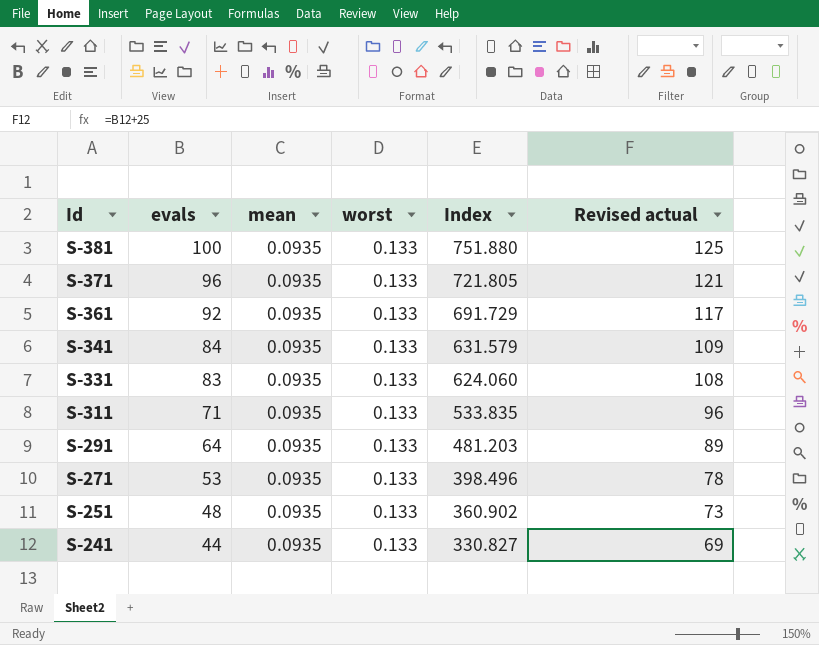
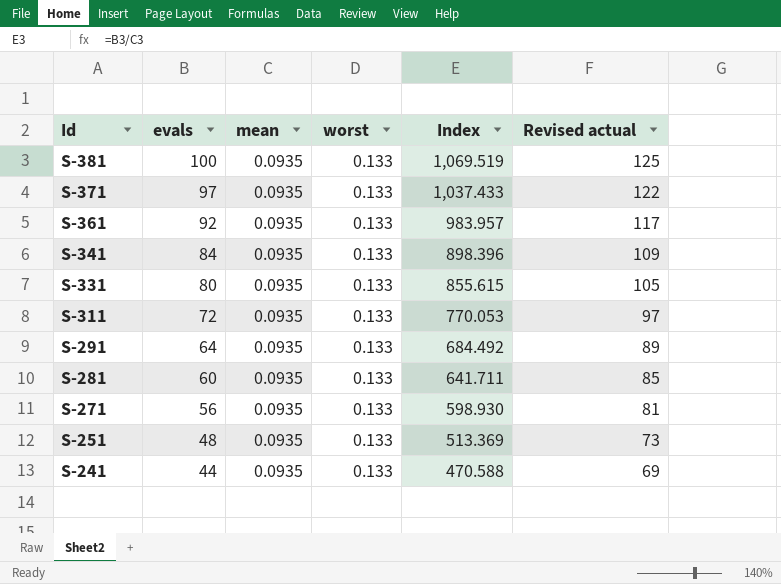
column Index | formula: [evals] / [worst] -> [evals] / [mean]
S-371 | evals: 96 -> 97
S-371 | Revised actual: 121 -> 122
S-331 | evals: 83 -> 80
S-331 | Revised actual: 108 -> 105
S-311 | evals: 71 -> 72
S-311 | Revised actual: 96 -> 97
row S-281: none -> 60 | 0.0935 | 0.133 | 641.711 | 85
S-271 | evals: 53 -> 56
S-271 | Revised actual: 78 -> 81

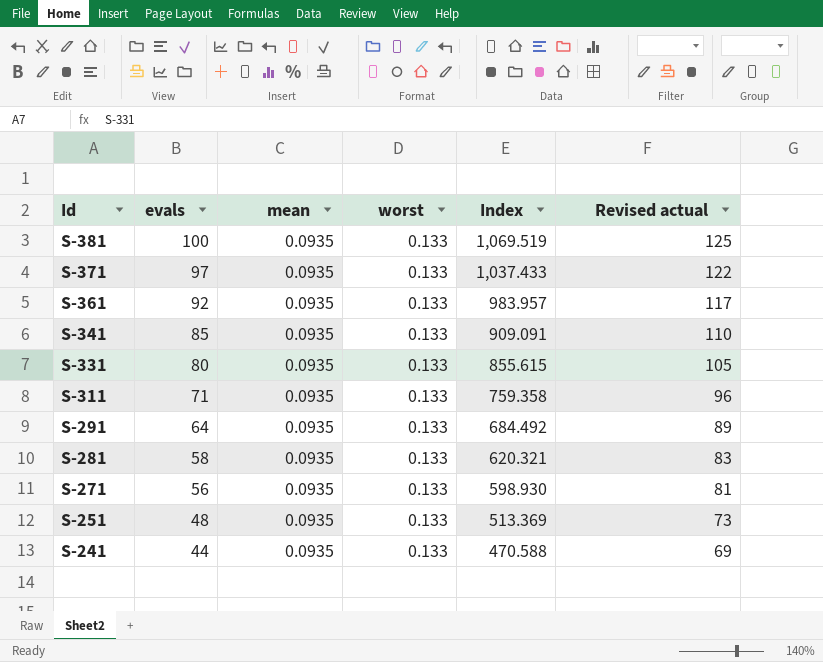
S-341 | evals: 84 -> 85
S-341 | Index: 898.396 -> 909.091
S-341 | Revised actual: 109 -> 110
S-311 | evals: 72 -> 71
S-311 | Index: 770.053 -> 759.358
S-311 | Revised actual: 97 -> 96
S-281 | evals: 60 -> 58
S-281 | Index: 641.711 -> 620.321
S-281 | Revised actual: 85 -> 83

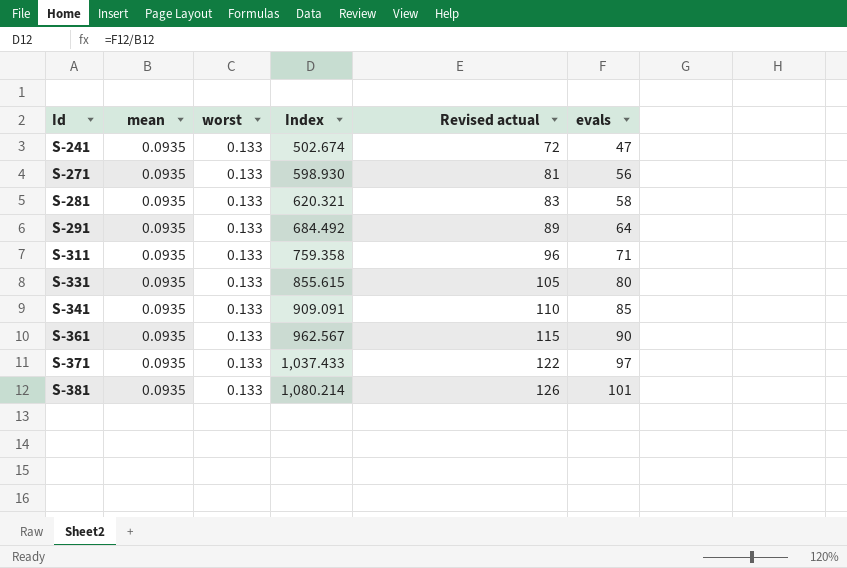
row order: Id descending -> Id ascending
column evals | position: 2 -> 6
row S-251: 48 | 0.0935 | 0.133 | 513.369 | 73 -> none
S-241 | Index: 470.588 -> 502.674
S-241 | Revised actual: 69 -> 72
S-241 | evals: 44 -> 47
S-361 | Index: 983.957 -> 962.567
S-361 | Revised actual: 117 -> 115
S-361 | evals: 92 -> 90
S-381 | Index: 1,069.519 -> 1,080.214
S-381 | Revised actual: 125 -> 126
S-381 | evals: 100 -> 101

